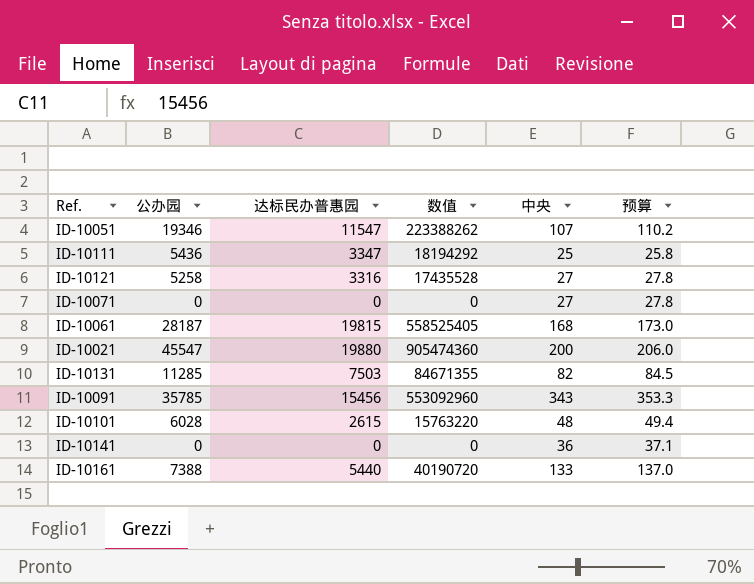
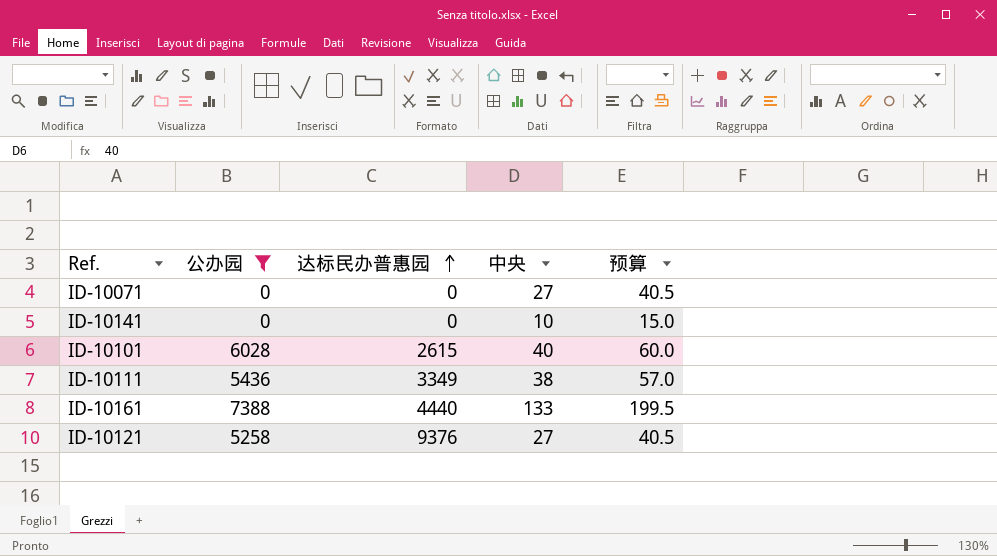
filter: none -> 公办园 <= 7388
row order: none -> 达标民办普惠园 ascending
column 数值 | formula: [公办园] * [达标民办普惠园] -> none
column 预算 | formula: [中央] * 1.03 -> [中央] * 1.5
ID-10141 | 中央: 36 -> 10
ID-10101 | 中央: 48 -> 40
ID-10111 | 达标民办普惠园: 3347 -> 3349
ID-10111 | 中央: 25 -> 38
ID-10161 | 达标民办普惠园: 5440 -> 4440
ID-10121 | 达标民办普惠园: 3316 -> 9376

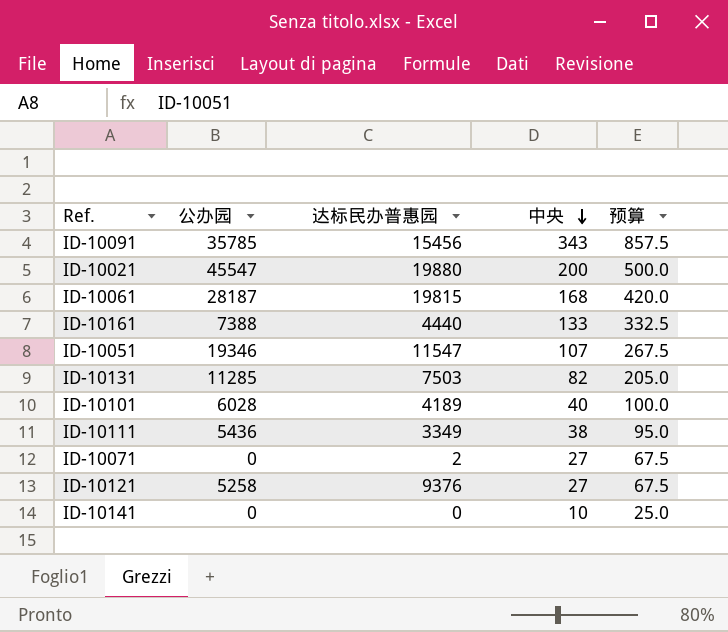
filter: 公办园 <= 7388 -> none
row order: 达标民办普惠园 ascending -> 中央 descending
column 预算 | formula: [中央] * 1.5 -> [中央] * 2.5
ID-10101 | 达标民办普惠园: 2615 -> 4189
ID-10071 | 达标民办普惠园: 0 -> 2

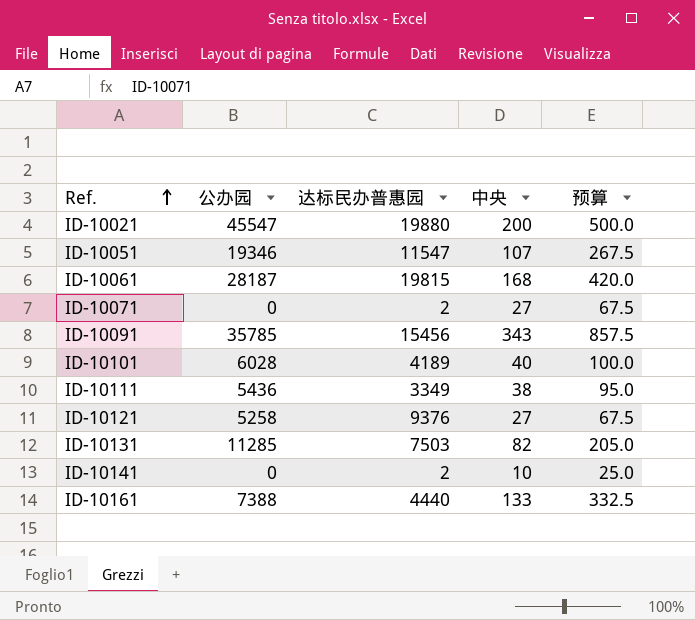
row order: 中央 descending -> Ref. ascending
ID-10141 | 达标民办普惠园: 0 -> 2

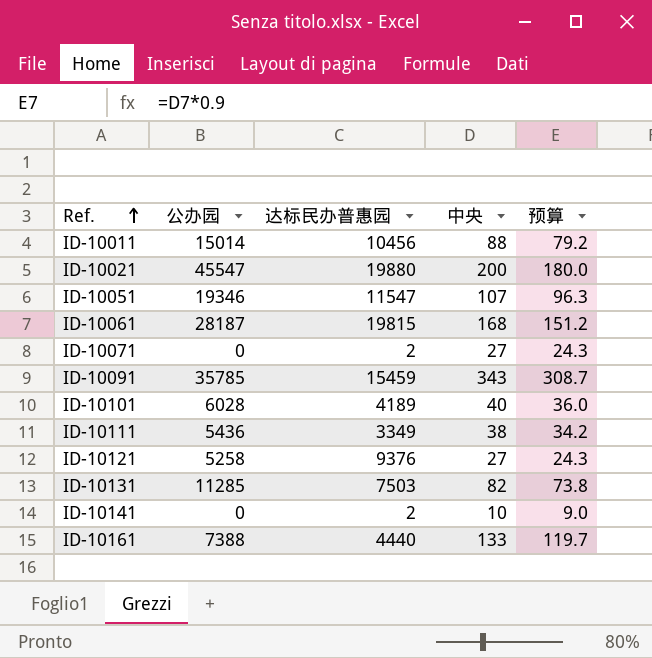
column 预算 | formula: [中央] * 2.5 -> [中央] * 0.9
row ID-10011: none -> 15014 | 10456 | 88 | 79.2
ID-10091 | 达标民办普惠园: 15456 -> 15459

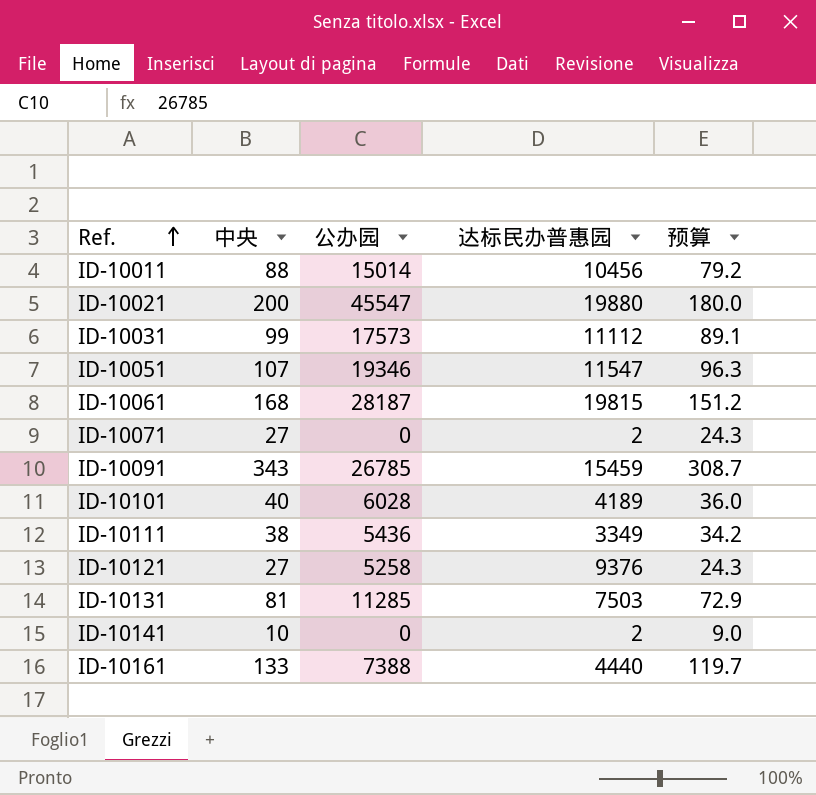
column 中央 | position: 4 -> 2
row ID-10031: none -> 99 | 17573 | 11112 | 89.1
ID-10091 | 公办园: 35785 -> 26785
ID-10131 | 中央: 82 -> 81
ID-10131 | 预算: 73.8 -> 72.9

